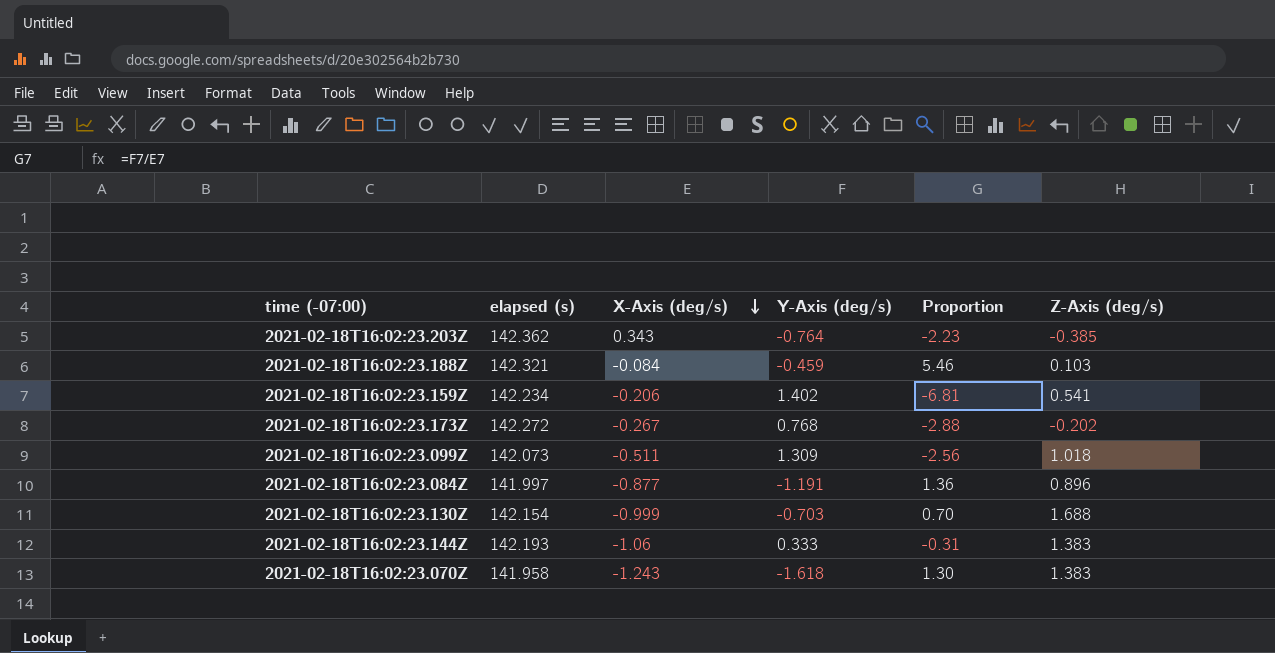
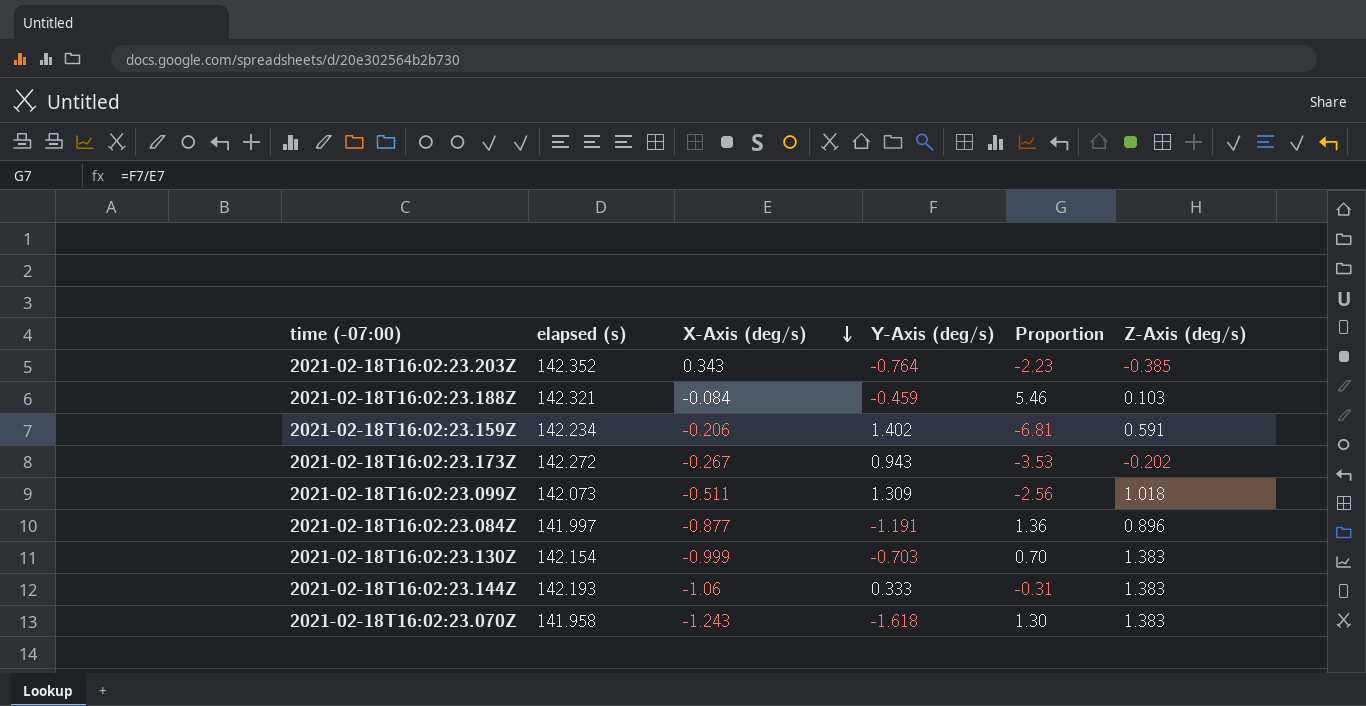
2021-02-18T16:02:23.203Z | elapsed (s): 142.362 -> 142.352
2021-02-18T16:02:23.159Z | Z-Axis (deg/s): 0.541 -> 0.591
2021-02-18T16:02:23.173Z | Y-Axis (deg/s): 0.768 -> 0.943
2021-02-18T16:02:23.173Z | Proportion: -2.88 -> -3.53
2021-02-18T16:02:23.130Z | Z-Axis (deg/s): 1.688 -> 1.383

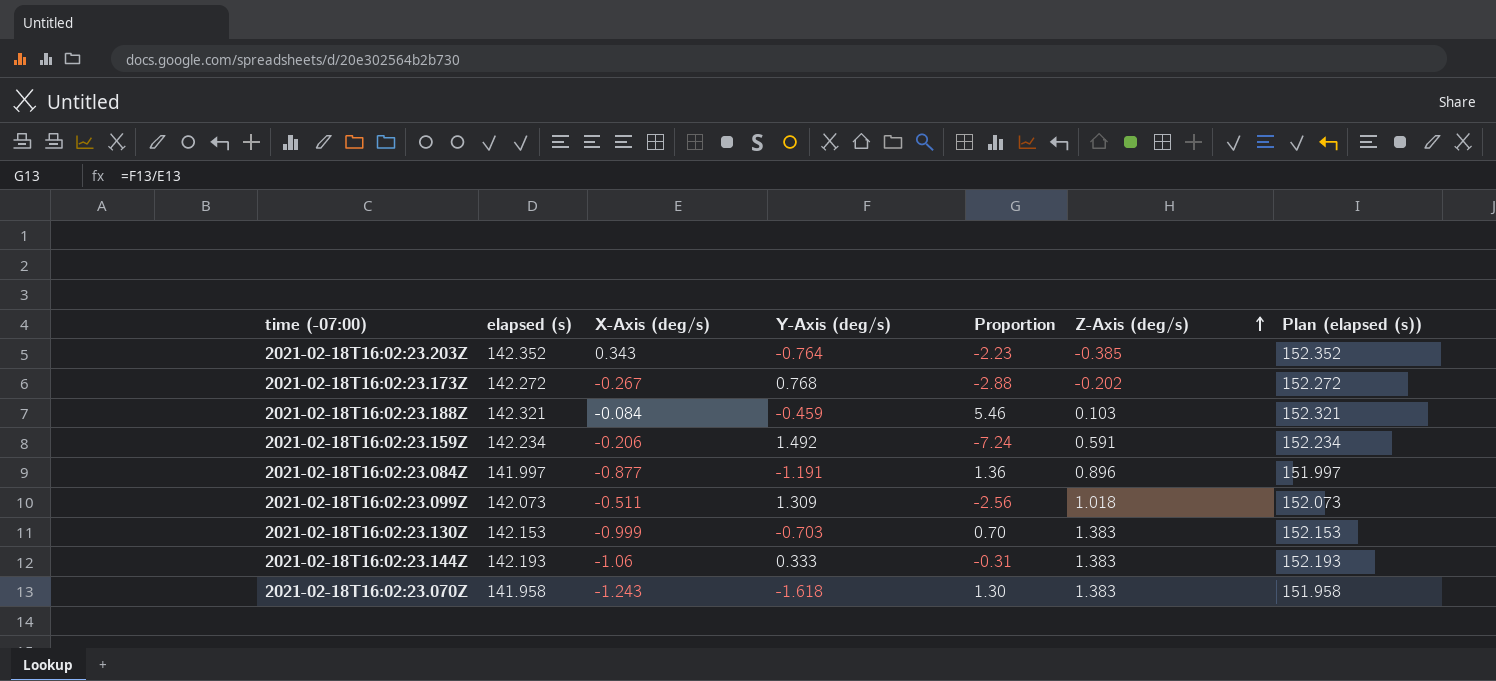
row order: X-Axis (deg/s) descending -> Z-Axis (deg/s) ascending
column Plan (elapsed (s)) | formula: none -> [elapsed (s)] + 10
2021-02-18T16:02:23.173Z | Y-Axis (deg/s): 0.943 -> 0.768
2021-02-18T16:02:23.173Z | Proportion: -3.53 -> -2.88
2021-02-18T16:02:23.159Z | Y-Axis (deg/s): 1.402 -> 1.492
2021-02-18T16:02:23.159Z | Proportion: -6.81 -> -7.24
2021-02-18T16:02:23.130Z | elapsed (s): 142.154 -> 142.153

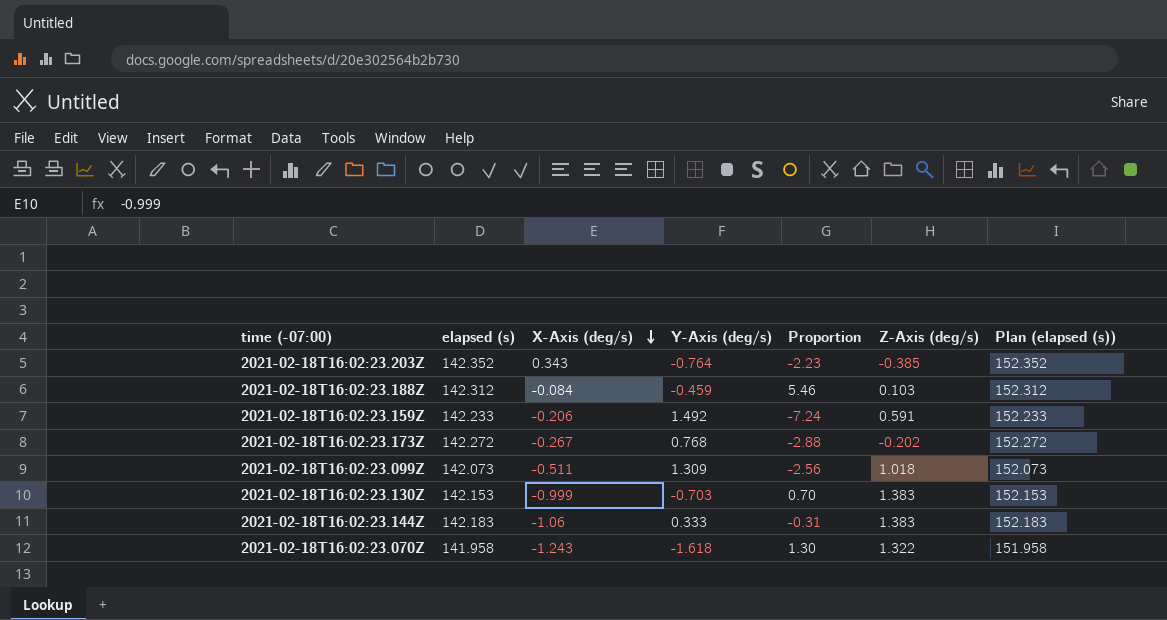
row order: Z-Axis (deg/s) ascending -> X-Axis (deg/s) descending
row 2021-02-18T16:02:23.084Z: 141.997 | -0.877 | -1.191 | 1.36 | 0.896 | 151.997 -> none
2021-02-18T16:02:23.188Z | elapsed (s): 142.321 -> 142.312
2021-02-18T16:02:23.188Z | Plan (elapsed (s)): 152.321 -> 152.312
2021-02-18T16:02:23.159Z | elapsed (s): 142.234 -> 142.233
2021-02-18T16:02:23.159Z | Plan (elapsed (s)): 152.234 -> 152.233
2021-02-18T16:02:23.144Z | elapsed (s): 142.193 -> 142.183
2021-02-18T16:02:23.144Z | Plan (elapsed (s)): 152.193 -> 152.183
2021-02-18T16:02:23.070Z | Z-Axis (deg/s): 1.383 -> 1.322

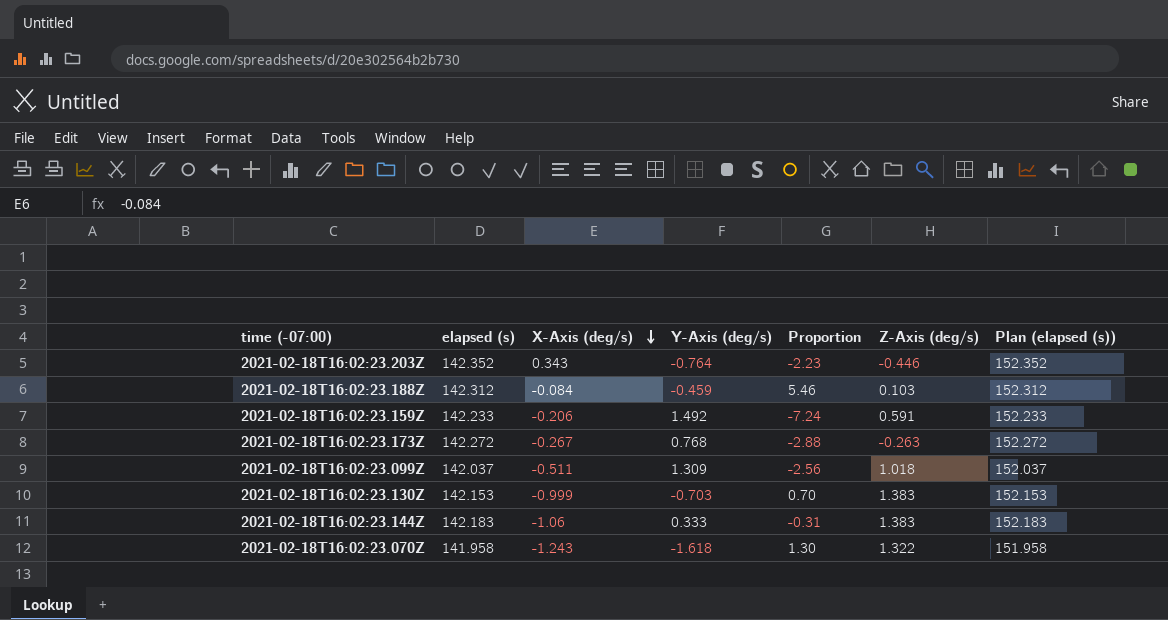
2021-02-18T16:02:23.203Z | Z-Axis (deg/s): -0.385 -> -0.446
2021-02-18T16:02:23.173Z | Z-Axis (deg/s): -0.202 -> -0.263
2021-02-18T16:02:23.099Z | elapsed (s): 142.073 -> 142.037
2021-02-18T16:02:23.099Z | Plan (elapsed (s)): 152.073 -> 152.037

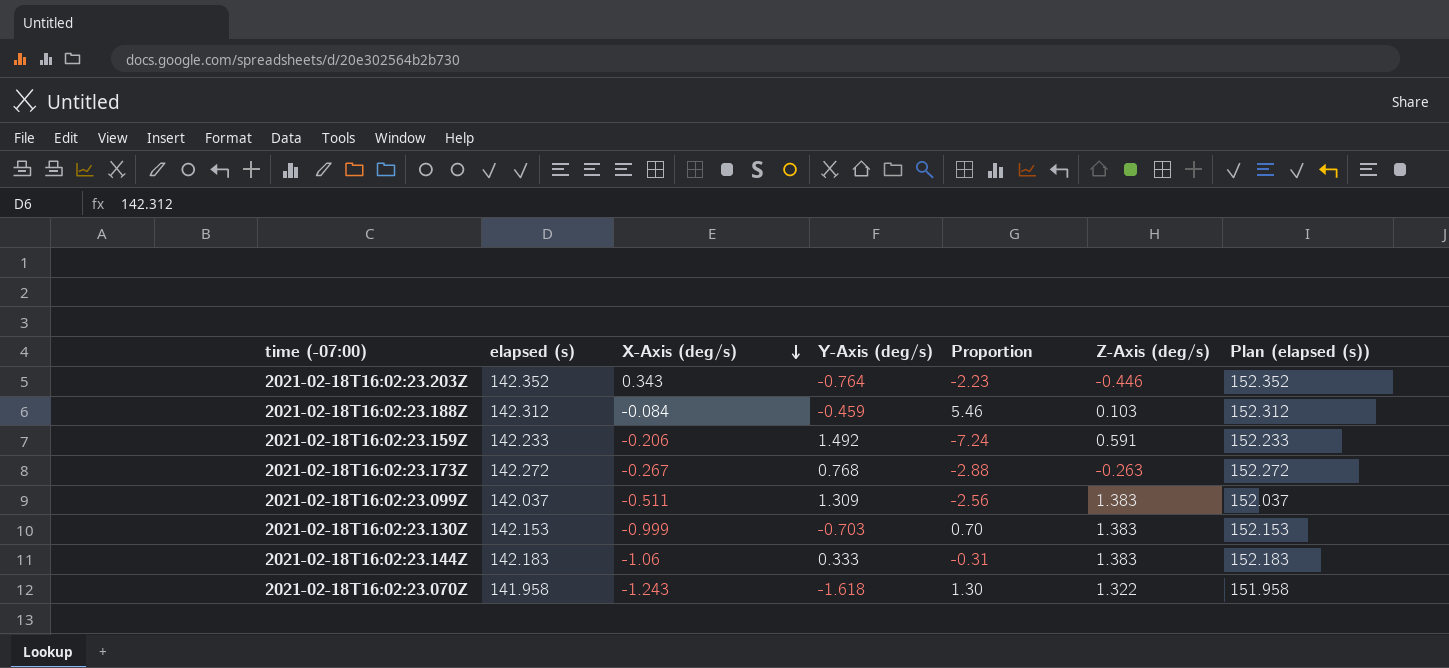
2021-02-18T16:02:23.099Z | Z-Axis (deg/s): 1.018 -> 1.383

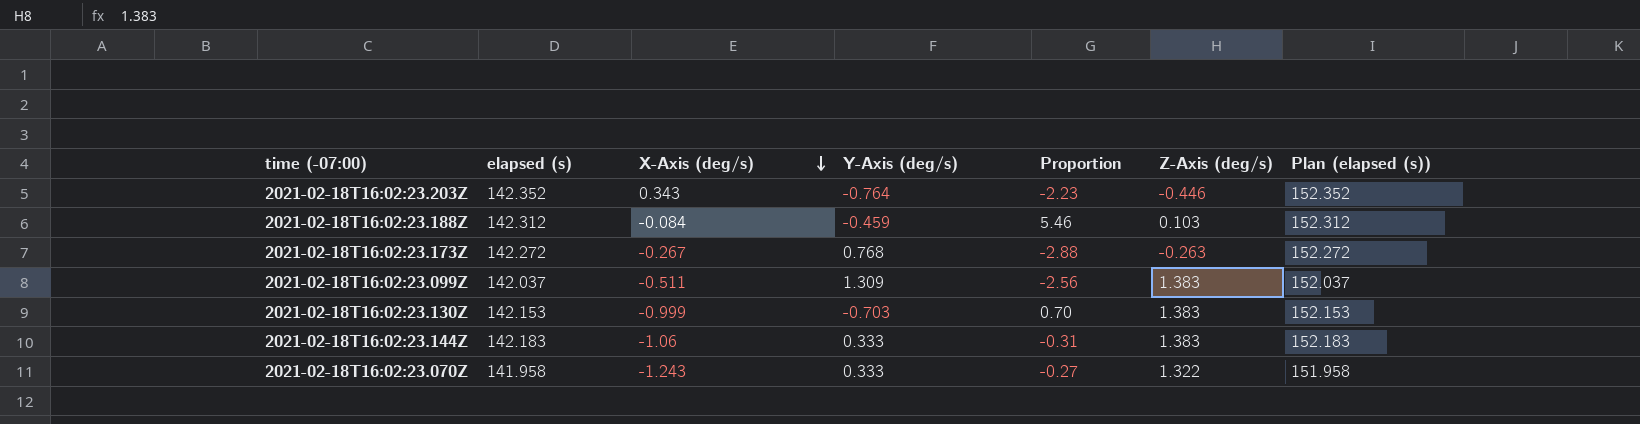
row 2021-02-18T16:02:23.159Z: 142.233 | -0.206 | 1.492 | -7.24 | 0.591 | 152.233 -> none
2021-02-18T16:02:23.070Z | Y-Axis (deg/s): -1.618 -> 0.333
2021-02-18T16:02:23.070Z | Proportion: 1.30 -> -0.27

